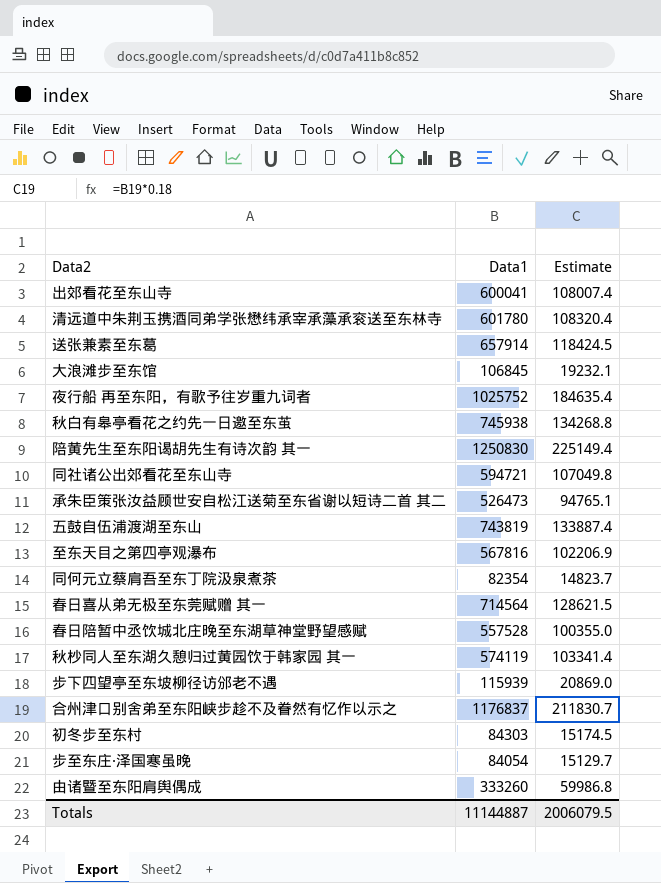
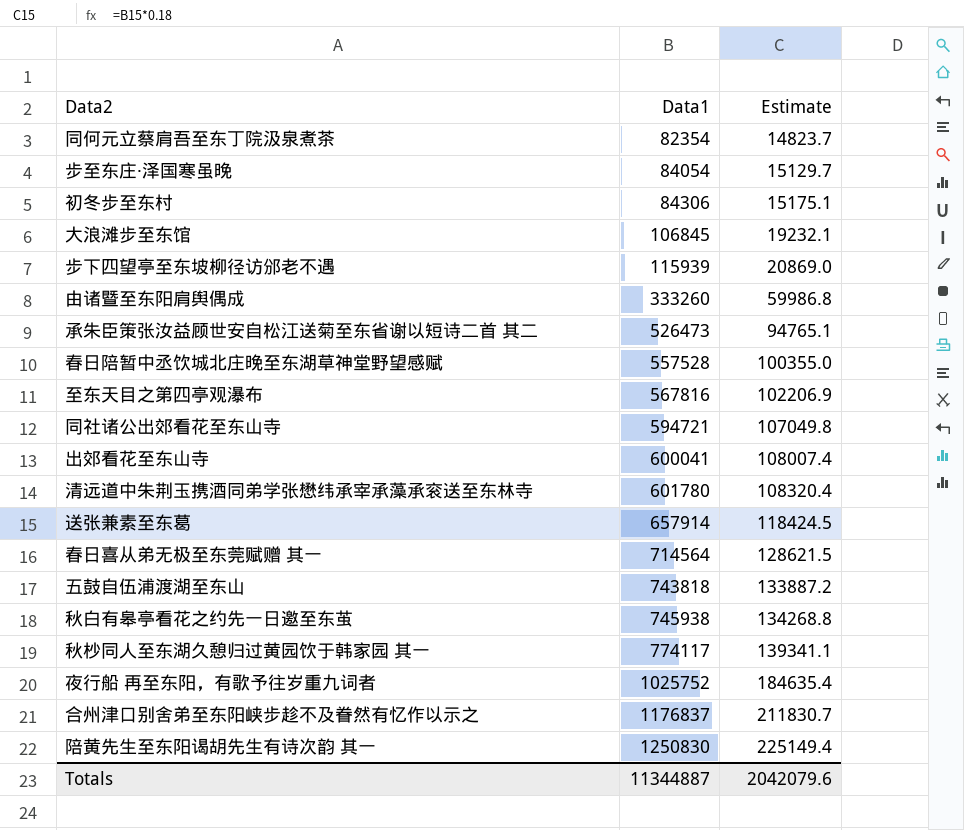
row order: none -> Data1 ascending
初冬步至东村 | Data1: 84303 -> 84306
初冬步至东村 | Estimate: 15174.5 -> 15175.1
五鼓自伍浦渡湖至东山 | Data1: 743819 -> 743818
五鼓自伍浦渡湖至东山 | Estimate: 133887.4 -> 133887.2
秋杪同人至东湖久憩归过黄园饮于韩家园 其一 | Data1: 574119 -> 774117
秋杪同人至东湖久憩归过黄园饮于韩家园 其一 | Estimate: 103341.4 -> 139341.1
Totals | Data1: 11144887 -> 11344887
Totals | Estimate: 2006079.5 -> 2042079.6

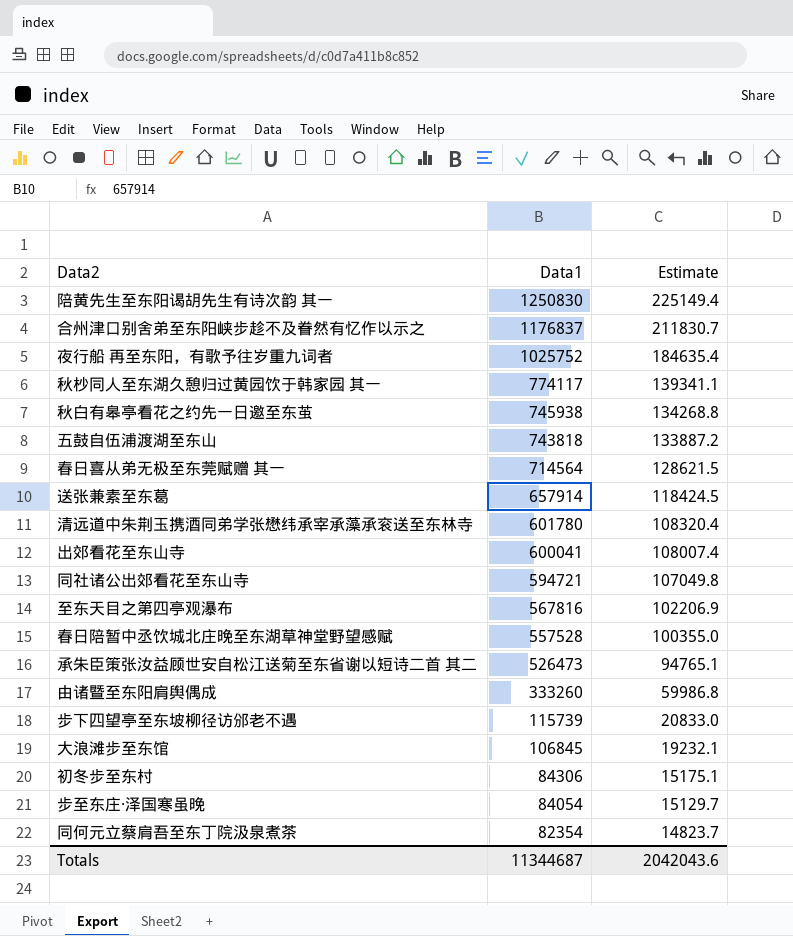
row order: Data1 ascending -> Data1 descending
步下四望亭至东坡柳径访邠老不遇 | Data1: 115939 -> 115739
步下四望亭至东坡柳径访邠老不遇 | Estimate: 20869.0 -> 20833.0
Totals | Data1: 11344887 -> 11344687
Totals | Estimate: 2042079.6 -> 2042043.6

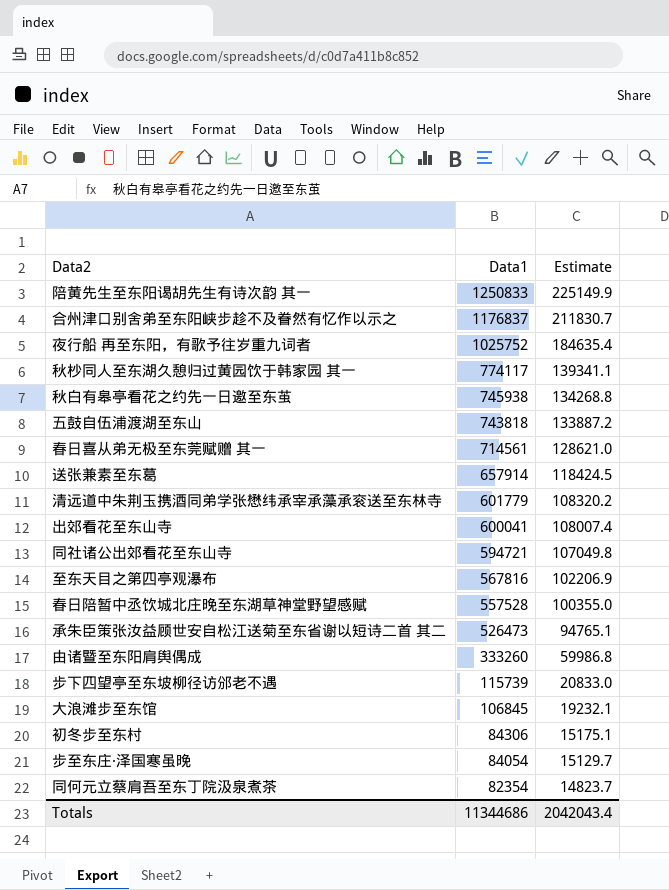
陪黄先生至东阳谒胡先生有诗次韵 其一 | Data1: 1250830 -> 1250833
陪黄先生至东阳谒胡先生有诗次韵 其一 | Estimate: 225149.4 -> 225149.9
春日喜从弟无极至东莞赋赠 其一 | Data1: 714564 -> 714561
春日喜从弟无极至东莞赋赠 其一 | Estimate: 128621.5 -> 128621.0
清远道中朱荆玉携酒同弟学张懋纬承宰承藻承衮送至东林寺 | Data1: 601780 -> 601779
清远道中朱荆玉携酒同弟学张懋纬承宰承藻承衮送至东林寺 | Estimate: 108320.4 -> 108320.2
Totals | Data1: 11344687 -> 11344686
Totals | Estimate: 2042043.6 -> 2042043.4

